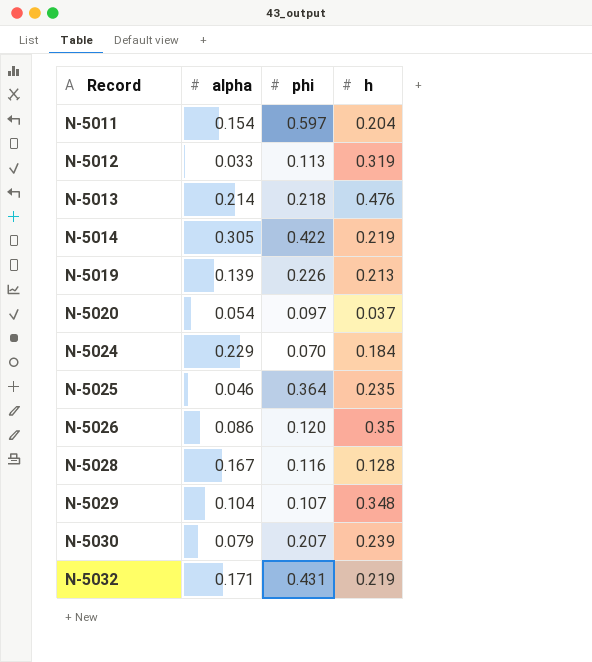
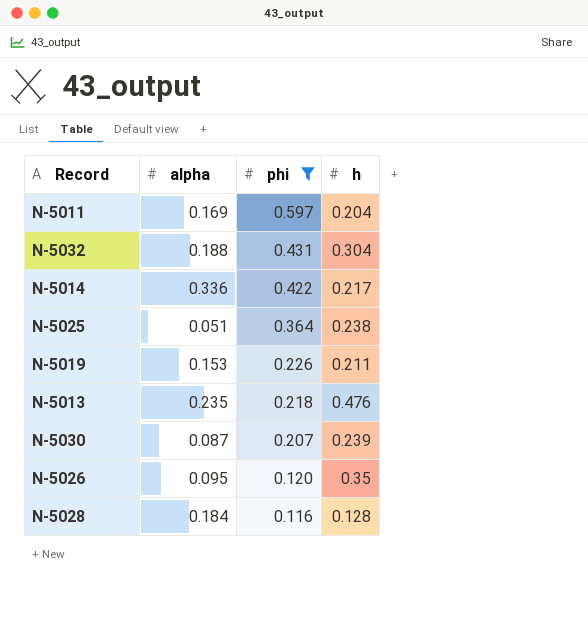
filter: none -> phi >= 0.116
row order: Record ascending -> phi descending
N-5011 | alpha: 0.154 -> 0.169
N-5032 | alpha: 0.171 -> 0.188
N-5032 | h: 0.219 -> 0.304
N-5014 | alpha: 0.305 -> 0.336
N-5014 | h: 0.219 -> 0.217
N-5025 | alpha: 0.046 -> 0.051
N-5025 | h: 0.235 -> 0.238
N-5019 | alpha: 0.139 -> 0.153
N-5019 | h: 0.213 -> 0.211
N-5013 | alpha: 0.214 -> 0.235
N-5030 | alpha: 0.079 -> 0.087
N-5026 | alpha: 0.086 -> 0.095
N-5028 | alpha: 0.167 -> 0.184

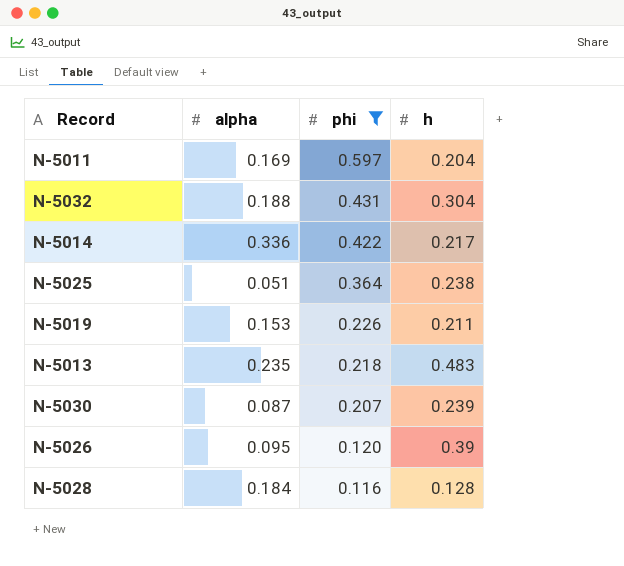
N-5013 | h: 0.476 -> 0.483
N-5026 | h: 0.35 -> 0.39

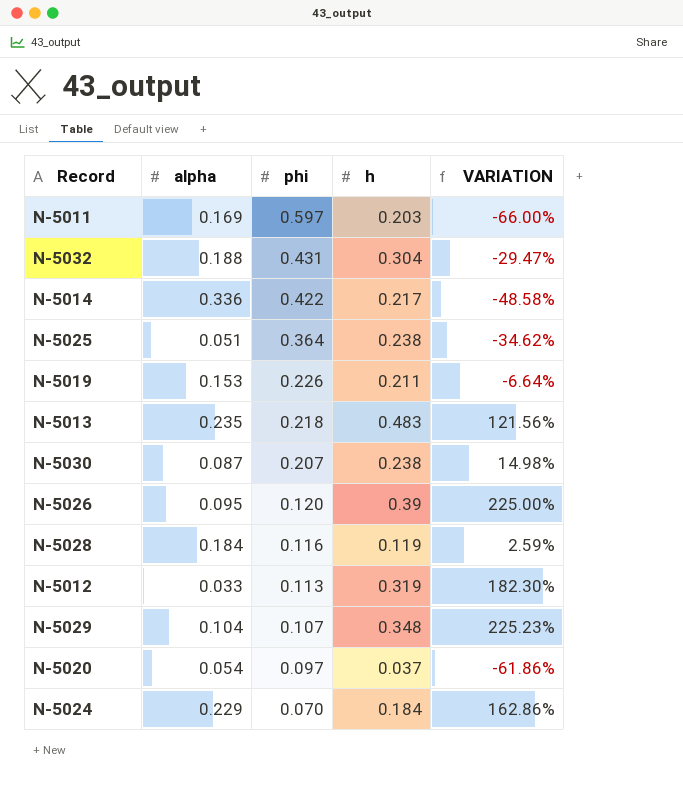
filter: phi >= 0.116 -> none
column VARIATION | formula: none -> ([h] - [phi]) / [phi]
N-5011 | h: 0.204 -> 0.203
N-5030 | h: 0.239 -> 0.238
N-5028 | h: 0.128 -> 0.119

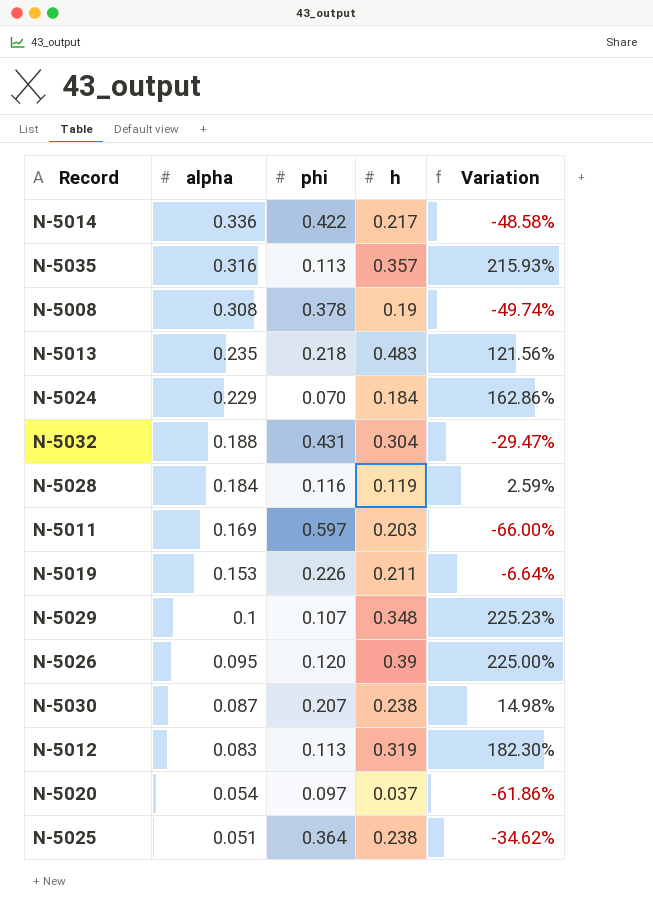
row order: phi descending -> alpha descending
column name: VARIATION -> Variation
row N-5035: none -> 0.316 | 0.113 | 0.357 | 215.93%
row N-5008: none -> 0.308 | 0.378 | 0.19 | -49.74%
N-5029 | alpha: 0.104 -> 0.1
N-5012 | alpha: 0.033 -> 0.083

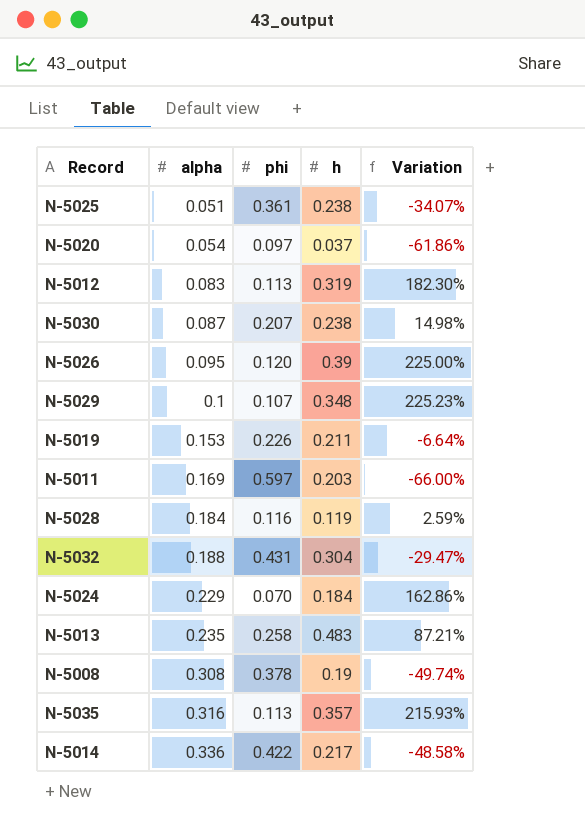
row order: alpha descending -> alpha ascending
N-5025 | phi: 0.364 -> 0.361
N-5025 | Variation: -34.62% -> -34.07%
N-5013 | phi: 0.218 -> 0.258
N-5013 | Variation: 121.56% -> 87.21%

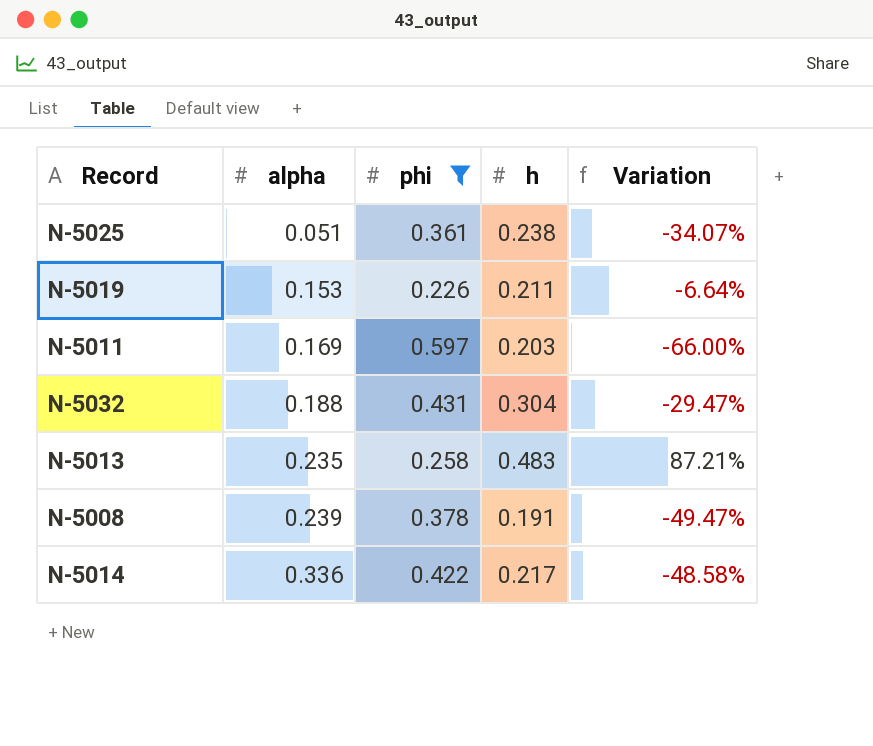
filter: none -> phi >= 0.226
N-5008 | alpha: 0.308 -> 0.239
N-5008 | h: 0.19 -> 0.191
N-5008 | Variation: -49.74% -> -49.47%

